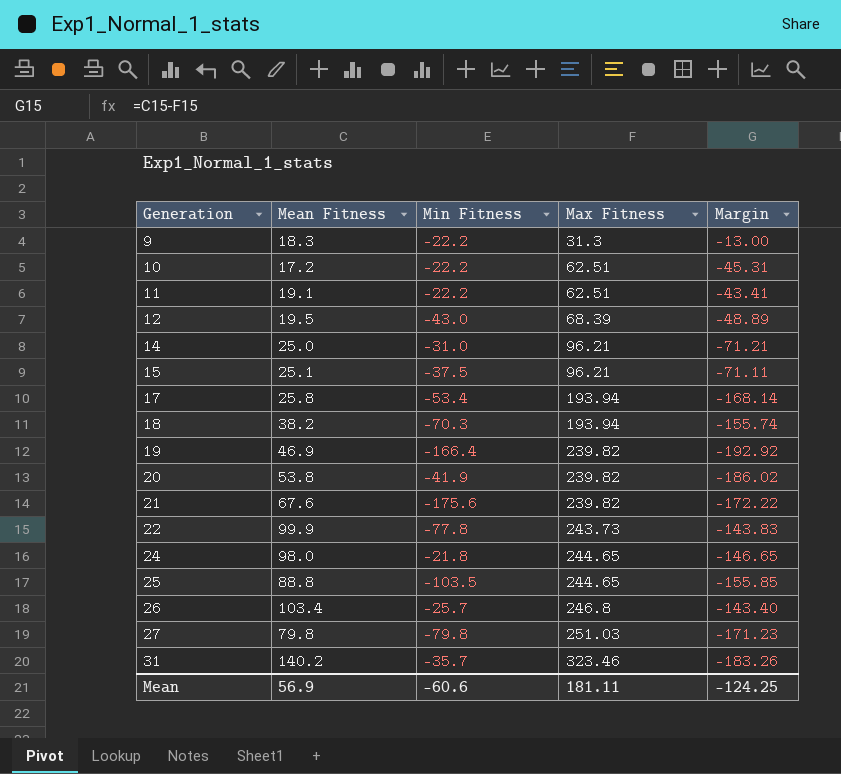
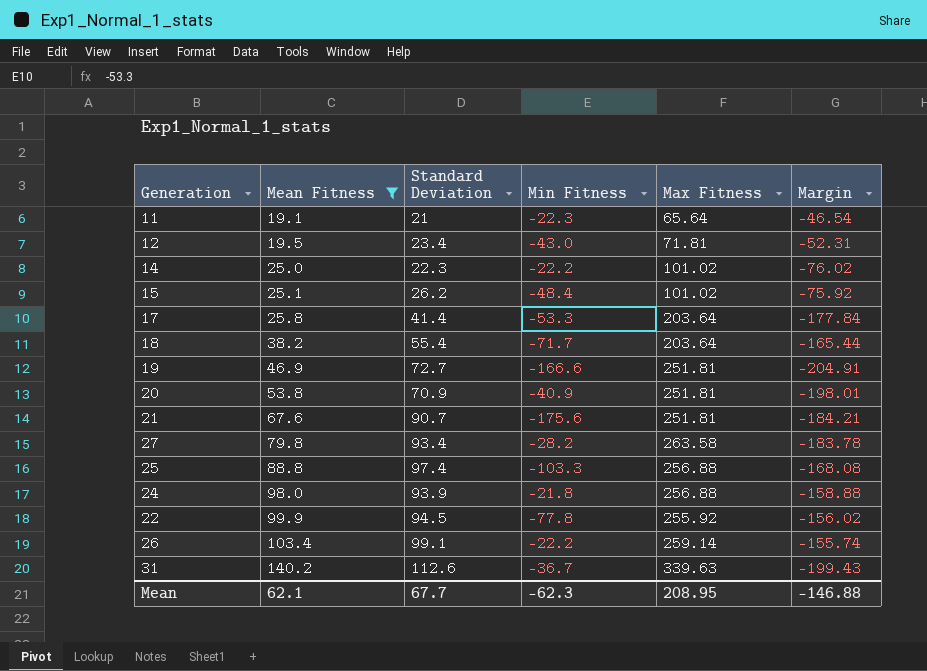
filter: none -> Mean Fitness >= 19.1
row order: Generation ascending -> Mean Fitness ascending
column Standard Deviation | position: none -> 3
11 | Min Fitness: -22.2 -> -22.3
11 | Max Fitness: 62.51 -> 65.64
11 | Margin: -43.41 -> -46.54
12 | Max Fitness: 68.39 -> 71.81
12 | Margin: -48.89 -> -52.31
14 | Min Fitness: -31.0 -> -22.2
14 | Max Fitness: 96.21 -> 101.02
14 | Margin: -71.21 -> -76.02
15 | Min Fitness: -37.5 -> -48.4
15 | Max Fitness: 96.21 -> 101.02
15 | Margin: -71.11 -> -75.92
17 | Min Fitness: -53.4 -> -53.3
17 | Max Fitness: 193.94 -> 203.64
17 | Margin: -168.14 -> -177.84
18 | Min Fitness: -70.3 -> -71.7
18 | Max Fitness: 193.94 -> 203.64
18 | Margin: -155.74 -> -165.44
19 | Min Fitness: -166.4 -> -166.6
19 | Max Fitness: 239.82 -> 251.81
19 | Margin: -192.92 -> -204.91
20 | Min Fitness: -41.9 -> -40.9
20 | Max Fitness: 239.82 -> 251.81
20 | Margin: -186.02 -> -198.01
21 | Max Fitness: 239.82 -> 251.81
21 | Margin: -172.22 -> -184.21
27 | Min Fitness: -79.8 -> -28.2
27 | Max Fitness: 251.03 -> 263.58
27 | Margin: -171.23 -> -183.78
25 | Min Fitness: -103.5 -> -103.3
25 | Max Fitness: 244.65 -> 256.88
25 | Margin: -155.85 -> -168.08
24 | Max Fitness: 244.65 -> 256.88
24 | Margin: -146.65 -> -158.88
22 | Max Fitness: 243.73 -> 255.92
22 | Margin: -143.83 -> -156.02
26 | Min Fitness: -25.7 -> -22.2
26 | Max Fitness: 246.8 -> 259.14
26 | Margin: -143.40 -> -155.74
31 | Min Fitness: -35.7 -> -36.7
31 | Max Fitness: 323.46 -> 339.63
31 | Margin: -183.26 -> -199.43
Mean | Mean Fitness: 56.9 -> 62.1
Mean | Min Fitness: -60.6 -> -62.3
Mean | Max Fitness: 181.11 -> 208.95
Mean | Margin: -124.25 -> -146.88

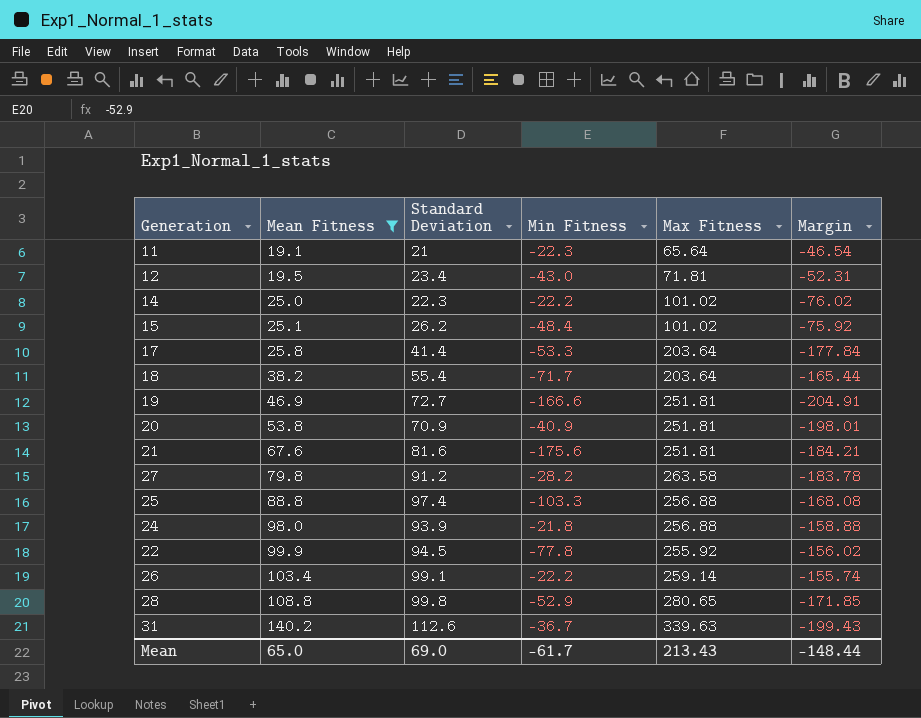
21 | Standard Deviation: 90.7 -> 81.6
27 | Standard Deviation: 93.4 -> 91.2
row 28: none -> 108.8 | 99.8 | -52.9 | 280.65 | -171.85
Mean | Mean Fitness: 62.1 -> 65.0
Mean | Standard Deviation: 67.7 -> 69.0
Mean | Min Fitness: -62.3 -> -61.7
Mean | Max Fitness: 208.95 -> 213.43
Mean | Margin: -146.88 -> -148.44

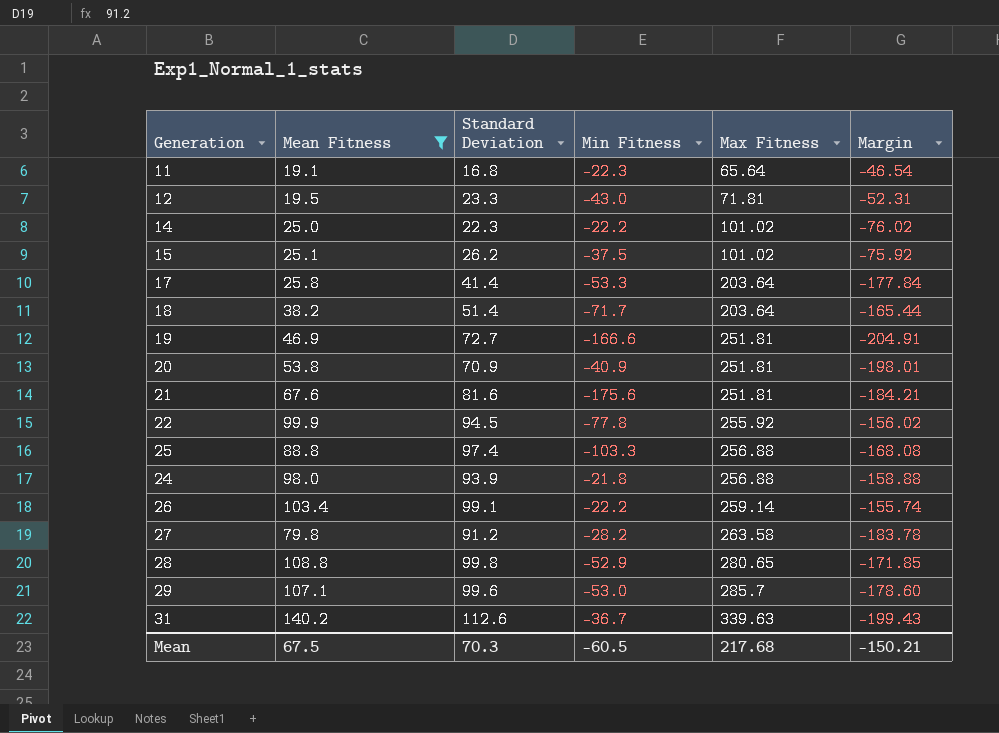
row order: Mean Fitness ascending -> Max Fitness ascending
11 | Standard Deviation: 21 -> 16.8
12 | Standard Deviation: 23.4 -> 23.3
15 | Min Fitness: -48.4 -> -37.5
18 | Standard Deviation: 55.4 -> 51.4
row 29: none -> 107.1 | 99.6 | -53.0 | 285.7 | -178.60
Mean | Mean Fitness: 65.0 -> 67.5
Mean | Standard Deviation: 69.0 -> 70.3
Mean | Min Fitness: -61.7 -> -60.5
Mean | Max Fitness: 213.43 -> 217.68
Mean | Margin: -148.44 -> -150.21

